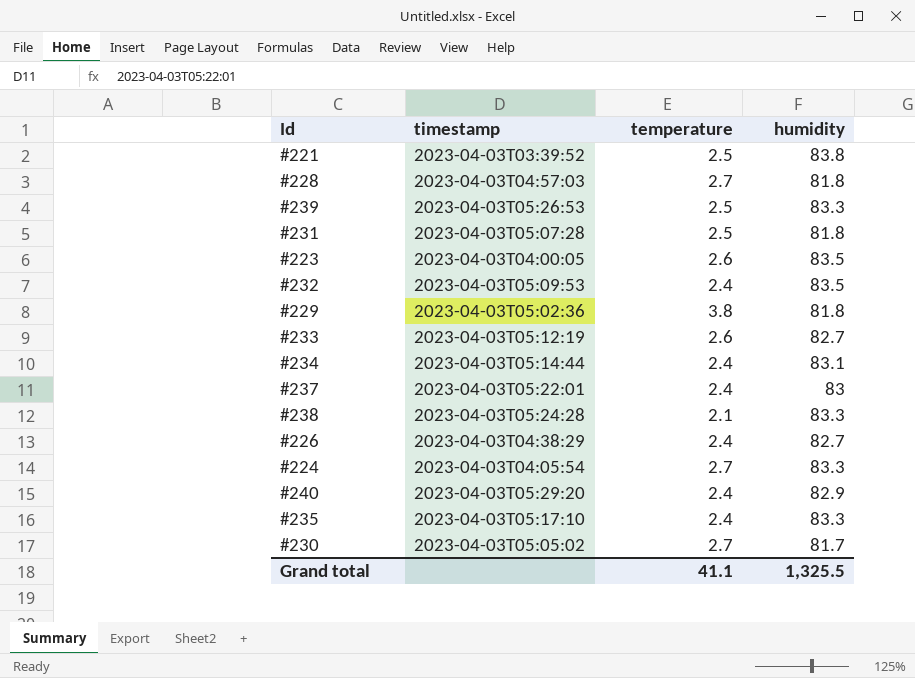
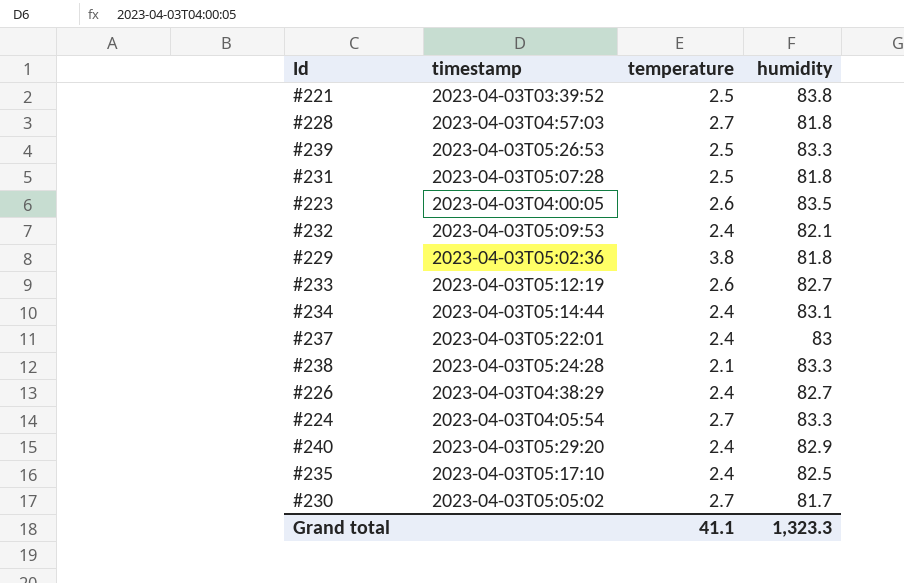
#232 | humidity: 83.5 -> 82.1
#235 | humidity: 83.3 -> 82.5
Grand total | humidity: 1,325.5 -> 1,323.3

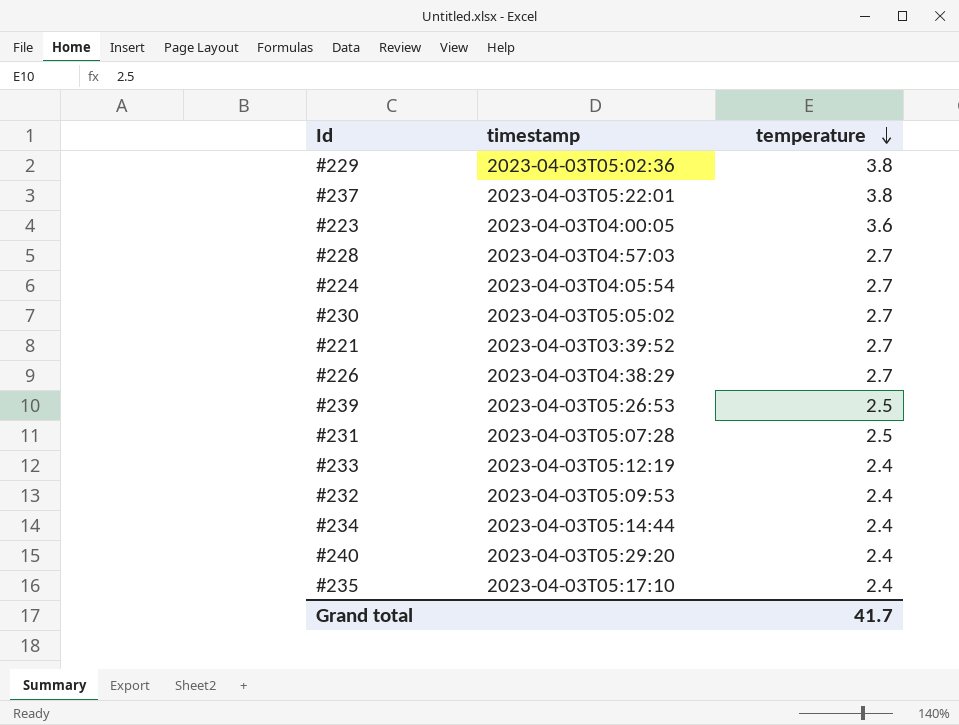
row order: none -> temperature descending
column humidity | position: 4 -> none
row #238: 2023-04-03T05:24:28 | 2.1 | 83.3 -> none
#237 | temperature: 2.4 -> 3.8
#223 | temperature: 2.6 -> 3.6
#221 | temperature: 2.5 -> 2.7
#226 | temperature: 2.4 -> 2.7
#233 | temperature: 2.6 -> 2.4
Grand total | temperature: 41.1 -> 41.7

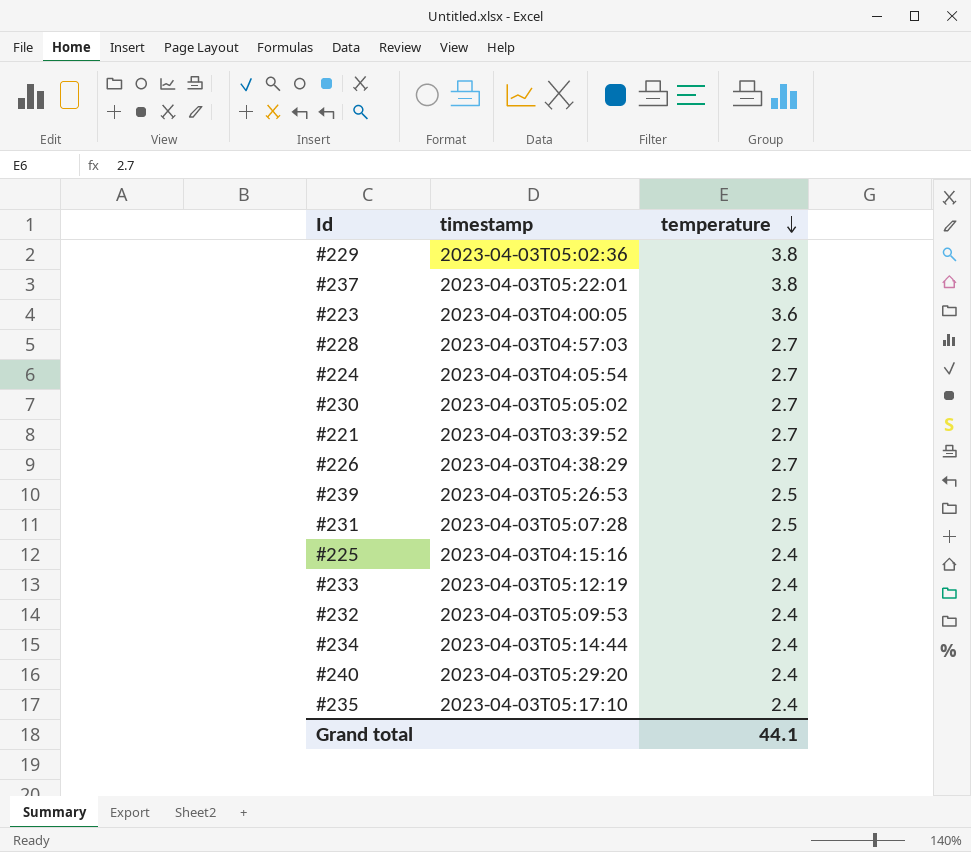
row #225: none -> 2023-04-03T04:15:16 | 2.4
Grand total | temperature: 41.7 -> 44.1

